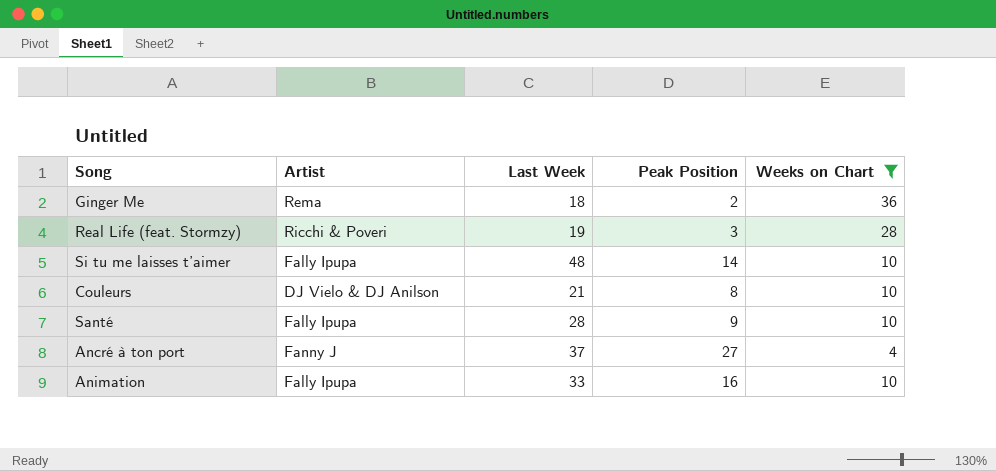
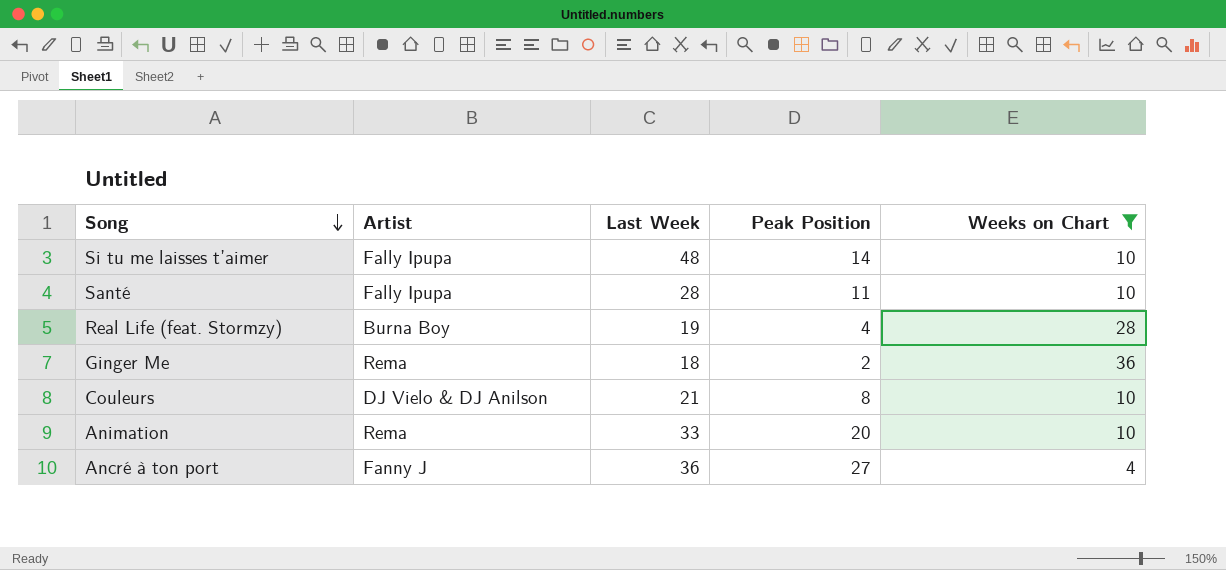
row order: none -> Song descending
Santé | Peak Position: 9 -> 11
Real Life (feat. Stormzy) | Artist: Ricchi & Poveri -> Burna Boy
Real Life (feat. Stormzy) | Peak Position: 3 -> 4
Animation | Artist: Fally Ipupa -> Rema
Animation | Peak Position: 16 -> 20
Ancré à ton port | Last Week: 37 -> 36

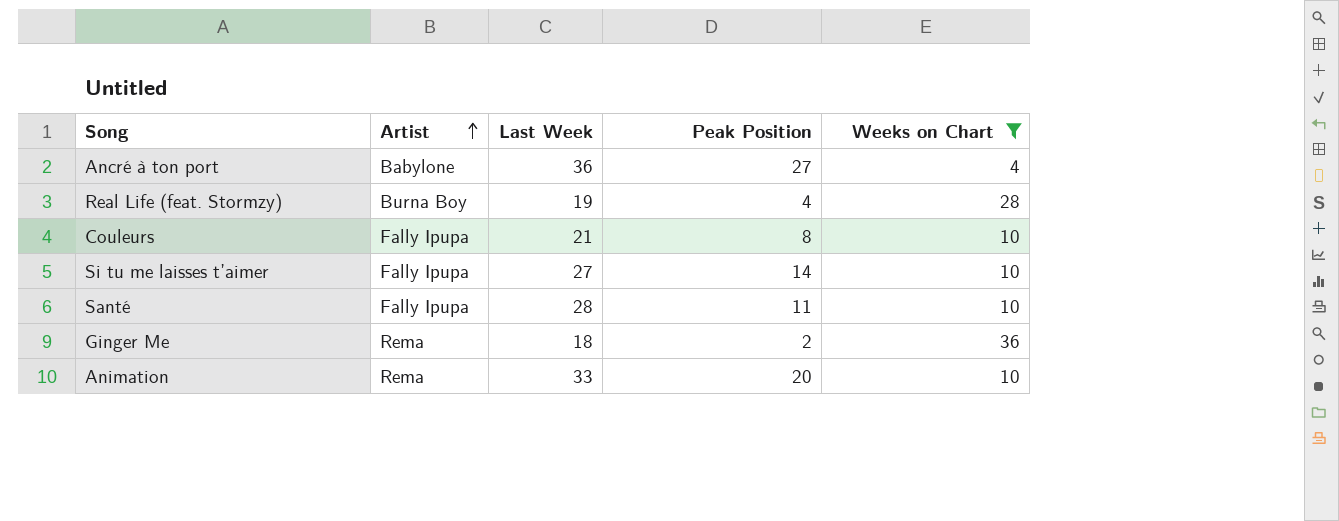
row order: Song descending -> Artist ascending
Ancré à ton port | Artist: Fanny J -> Babylone
Couleurs | Artist: DJ Vielo & DJ Anilson -> Fally Ipupa
Si tu me laisses t’aimer | Last Week: 48 -> 27

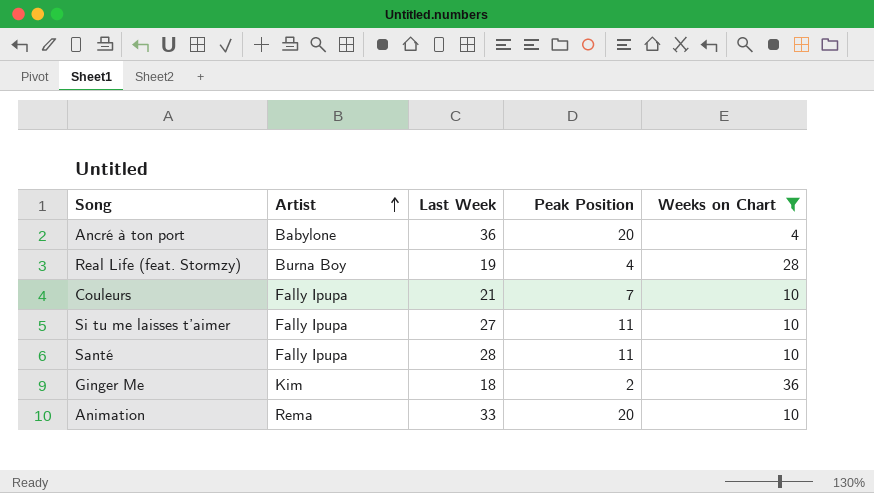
Ancré à ton port | Peak Position: 27 -> 20
Couleurs | Peak Position: 8 -> 7
Si tu me laisses t’aimer | Peak Position: 14 -> 11
Ginger Me | Artist: Rema -> Kim

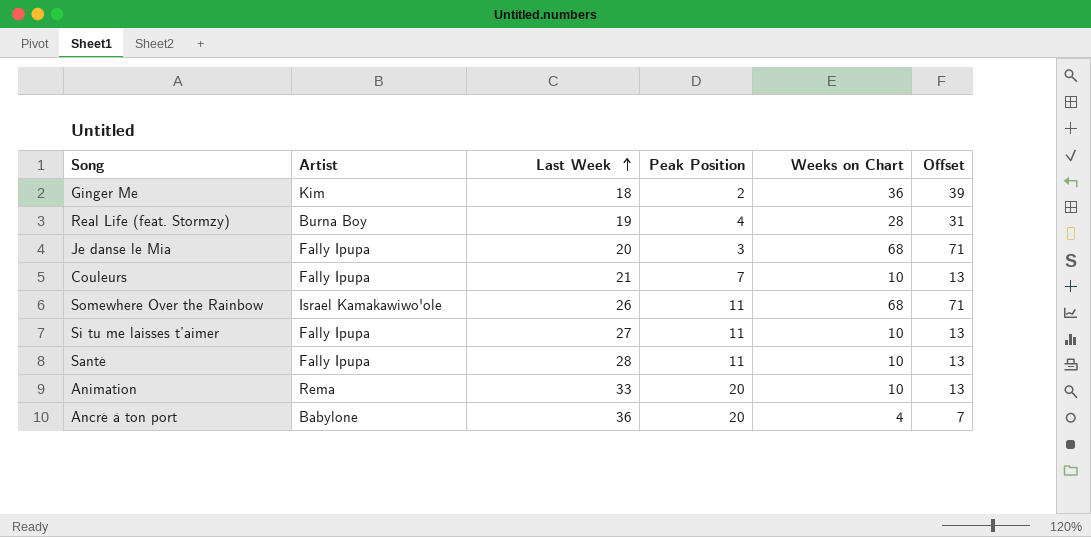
filter: Weeks on Chart != 68 -> none
row order: Artist ascending -> Last Week ascending
column Offset | formula: none -> [Weeks on Chart] + 3

